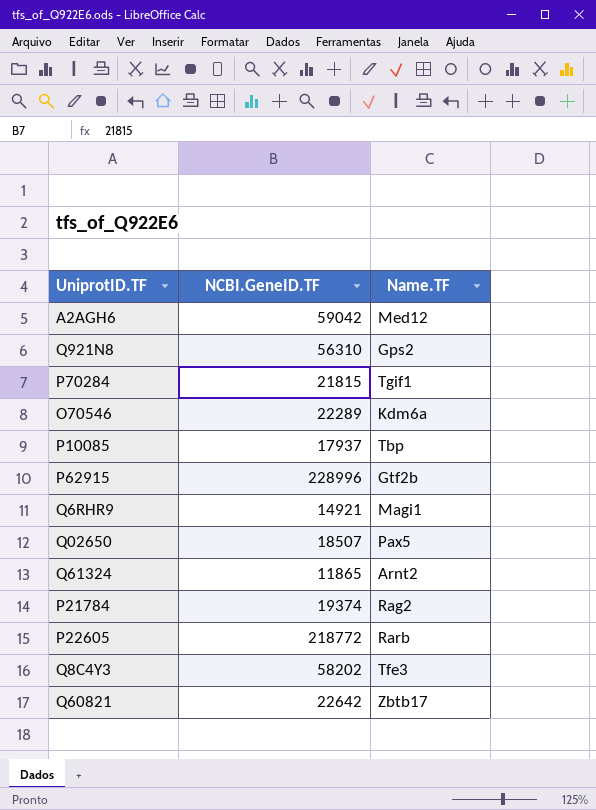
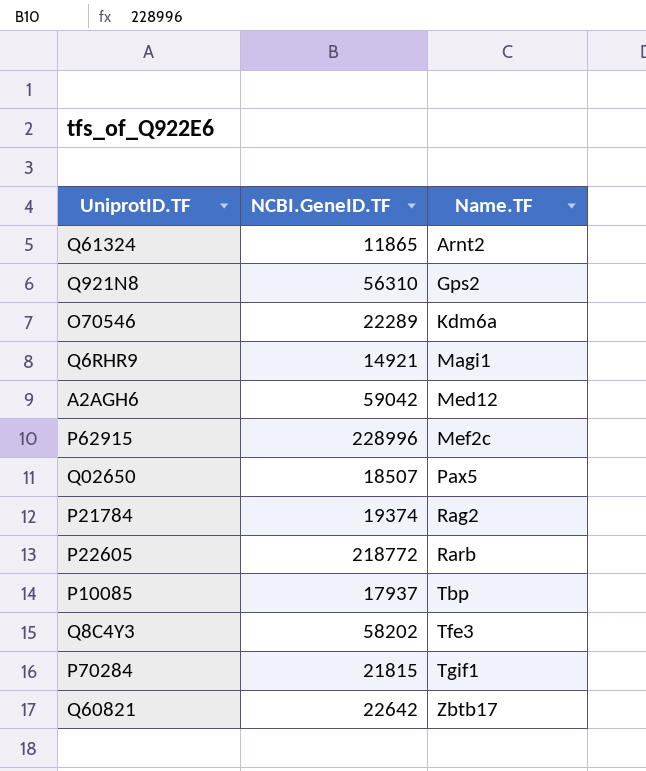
row order: none -> Name.TF ascending
P62915 | Name.TF: Gtf2b -> Mef2c

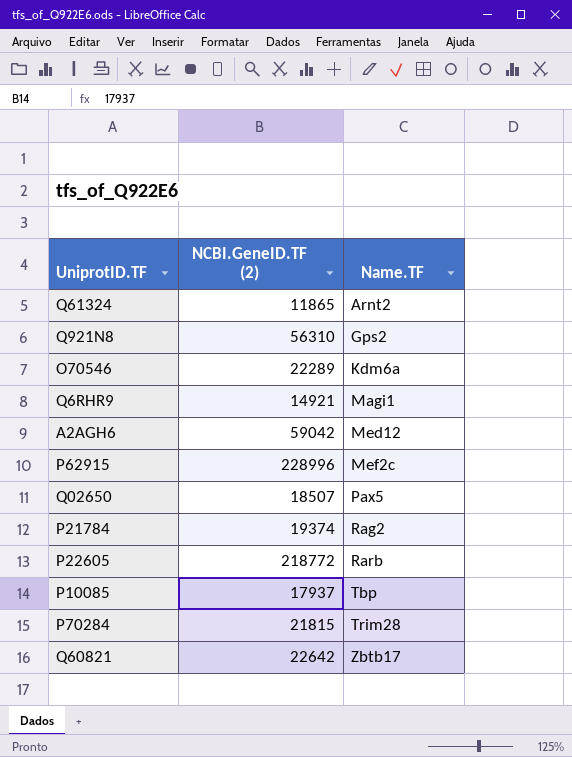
column name: NCBI.GeneID.TF -> NCBI.GeneID.TF (2)
row Q8C4Y3: 58202 | Tfe3 -> none
P70284 | Name.TF: Tgif1 -> Trim28

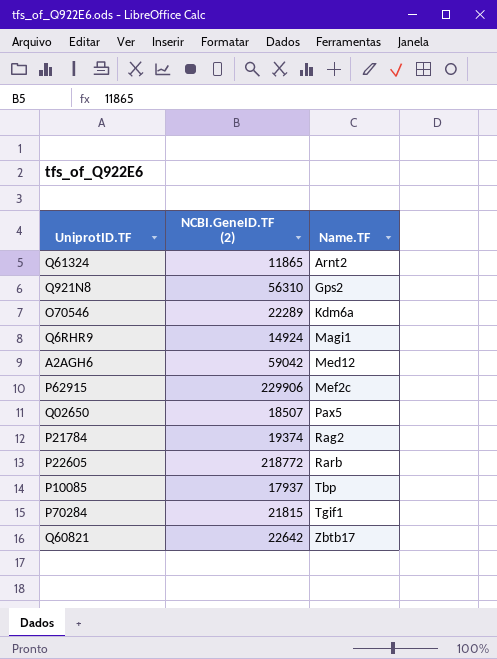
Q6RHR9 | NCBI.GeneID.TF (2): 14921 -> 14924
P62915 | NCBI.GeneID.TF (2): 228996 -> 229906
P70284 | Name.TF: Trim28 -> Tgif1

